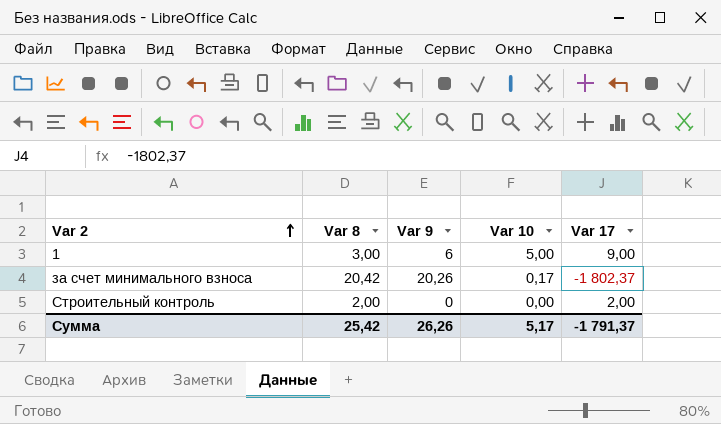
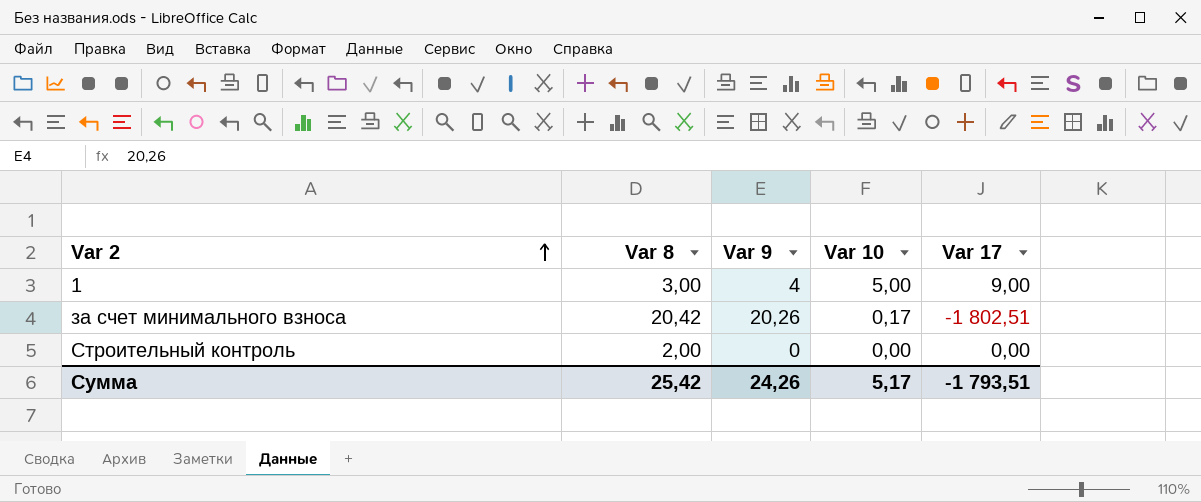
1 | Var 9: 6 -> 4
за счет минимального взноса | Var 17: -1 802,37 -> -1 802,51
Строительный контроль | Var 17: 2,00 -> 0,00
Сумма | Var 9: 26,26 -> 24,26
Сумма | Var 17: -1 791,37 -> -1 793,51

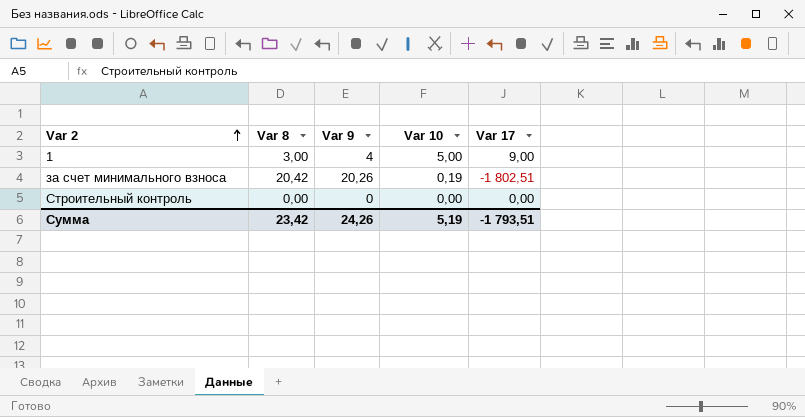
за счет минимального взноса | Var 10: 0,17 -> 0,19
Строительный контроль | Var 8: 2,00 -> 0,00
Сумма | Var 8: 25,42 -> 23,42
Сумма | Var 10: 5,17 -> 5,19

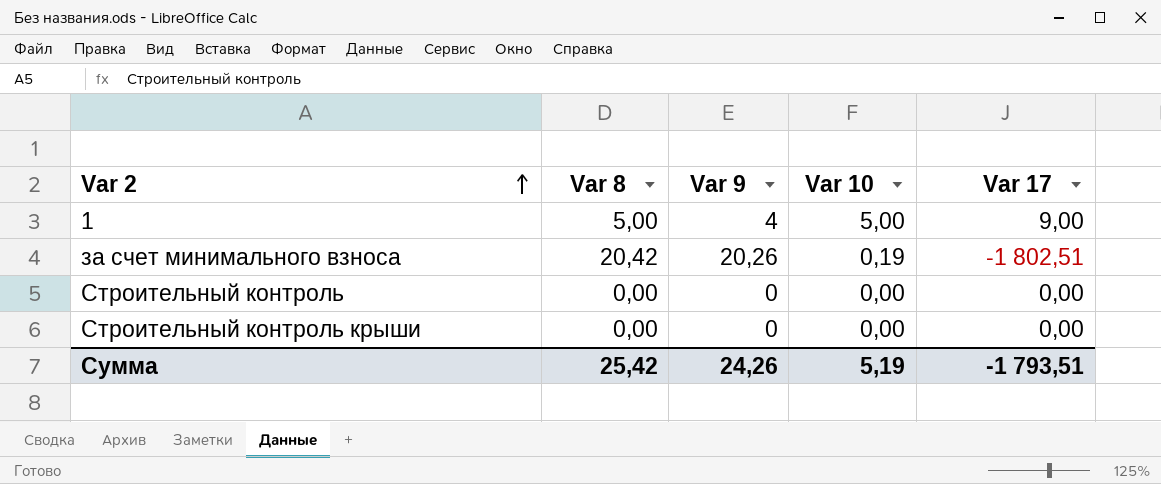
1 | Var 8: 3,00 -> 5,00
row Строительный контроль крыши: none -> 0,00 | 0 | 0,00 | 0,00
Сумма | Var 8: 23,42 -> 25,42

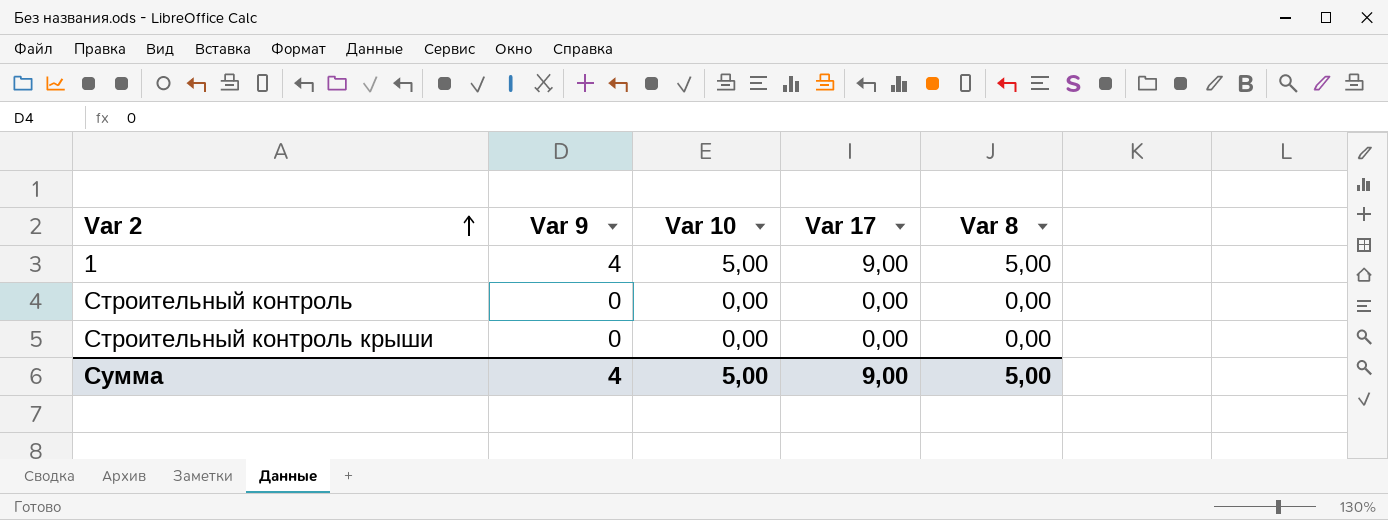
column Var 8 | position: 2 -> 5
row за счет минимального взноса: 20,42 | 20,26 | 0,19 | -1 802,51 -> none
Сумма | Var 9: 24,26 -> 4
Сумма | Var 10: 5,19 -> 5,00
Сумма | Var 17: -1 793,51 -> 9,00
Сумма | Var 8: 25,42 -> 5,00

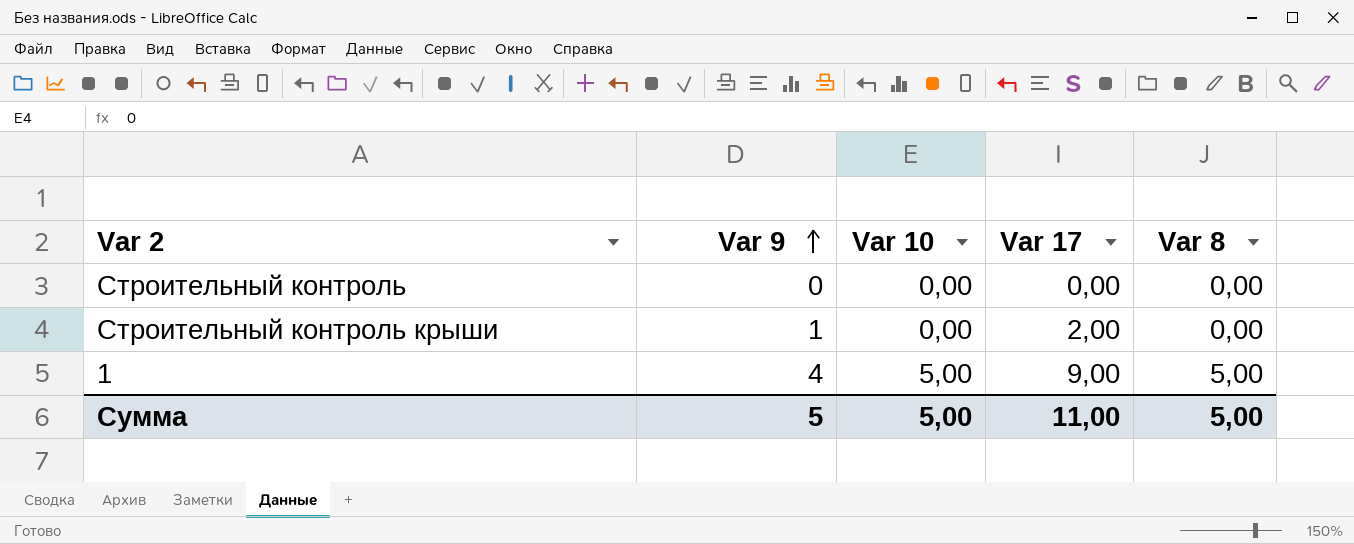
row order: Var 2 ascending -> Var 9 ascending
Строительный контроль крыши | Var 9: 0 -> 1
Строительный контроль крыши | Var 17: 0,00 -> 2,00
Сумма | Var 9: 4 -> 5
Сумма | Var 17: 9,00 -> 11,00

